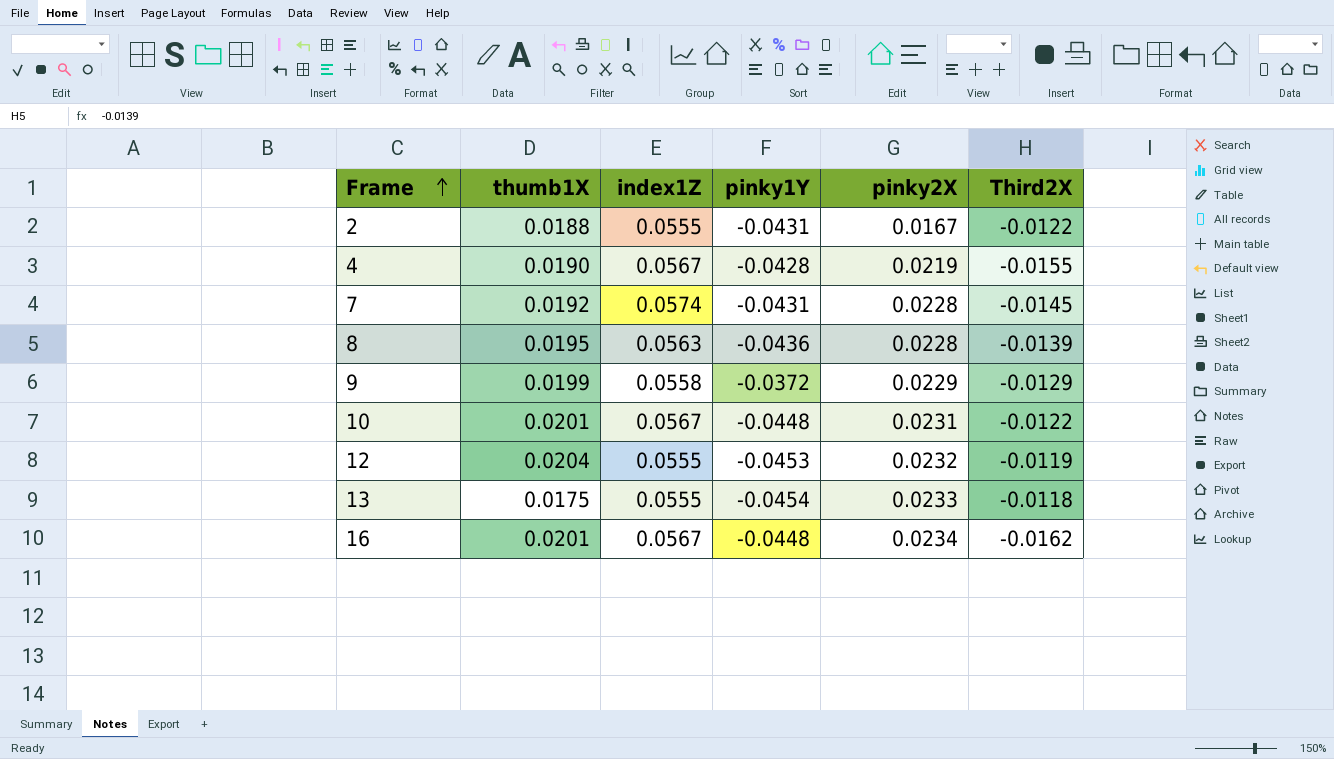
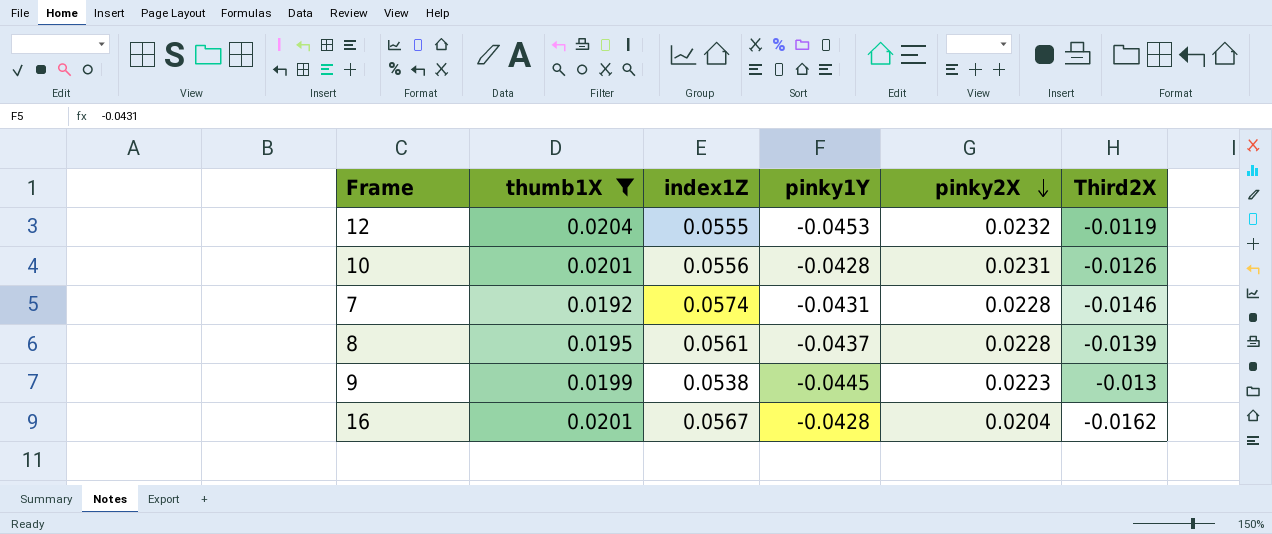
filter: none -> thumb1X >= 0.0192
row order: Frame ascending -> pinky2X descending
10 | index1Z: 0.0567 -> 0.0556
10 | pinky1Y: -0.0448 -> -0.0428
10 | Third2X: -0.0122 -> -0.0126
7 | Third2X: -0.0145 -> -0.0146
8 | index1Z: 0.0563 -> 0.0561
8 | pinky1Y: -0.0436 -> -0.0437
9 | index1Z: 0.0558 -> 0.0538
9 | pinky1Y: -0.0372 -> -0.0445
9 | pinky2X: 0.0229 -> 0.0223
9 | Third2X: -0.0129 -> -0.013
16 | pinky1Y: -0.0448 -> -0.0428
16 | pinky2X: 0.0234 -> 0.0204

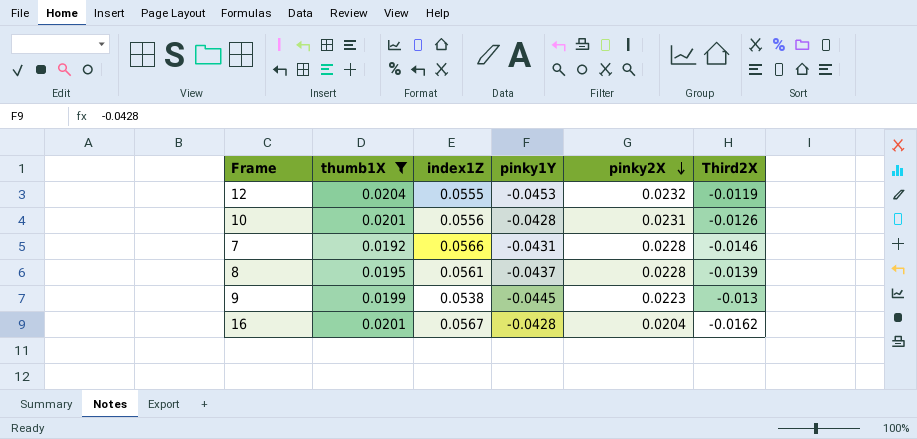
7 | index1Z: 0.0574 -> 0.0566

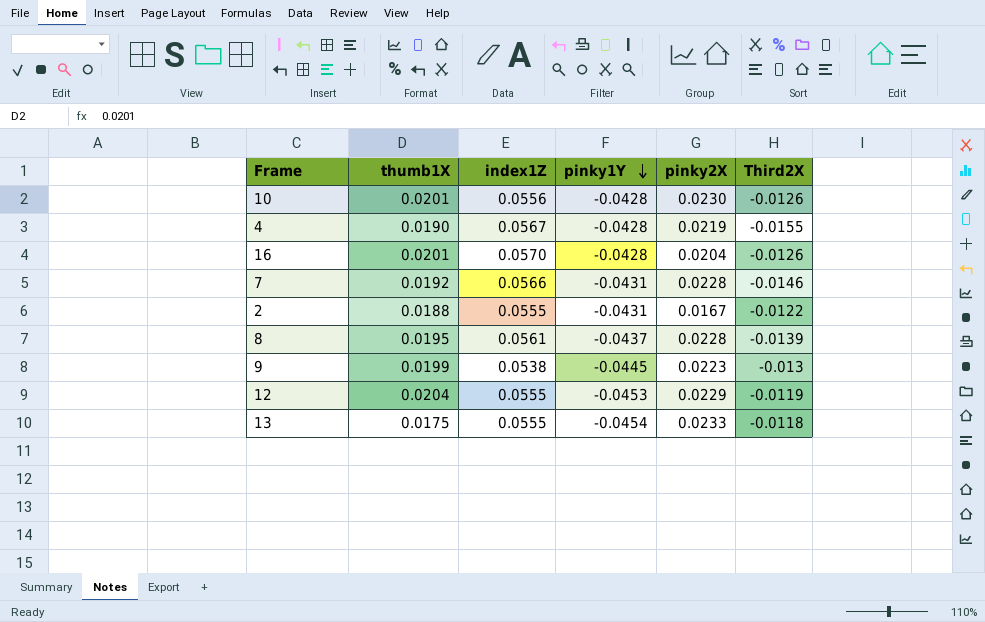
filter: thumb1X >= 0.0192 -> none
row order: pinky2X descending -> pinky1Y descending
10 | pinky2X: 0.0231 -> 0.0230
16 | index1Z: 0.0567 -> 0.0570
16 | Third2X: -0.0162 -> -0.0126
12 | pinky2X: 0.0232 -> 0.0229

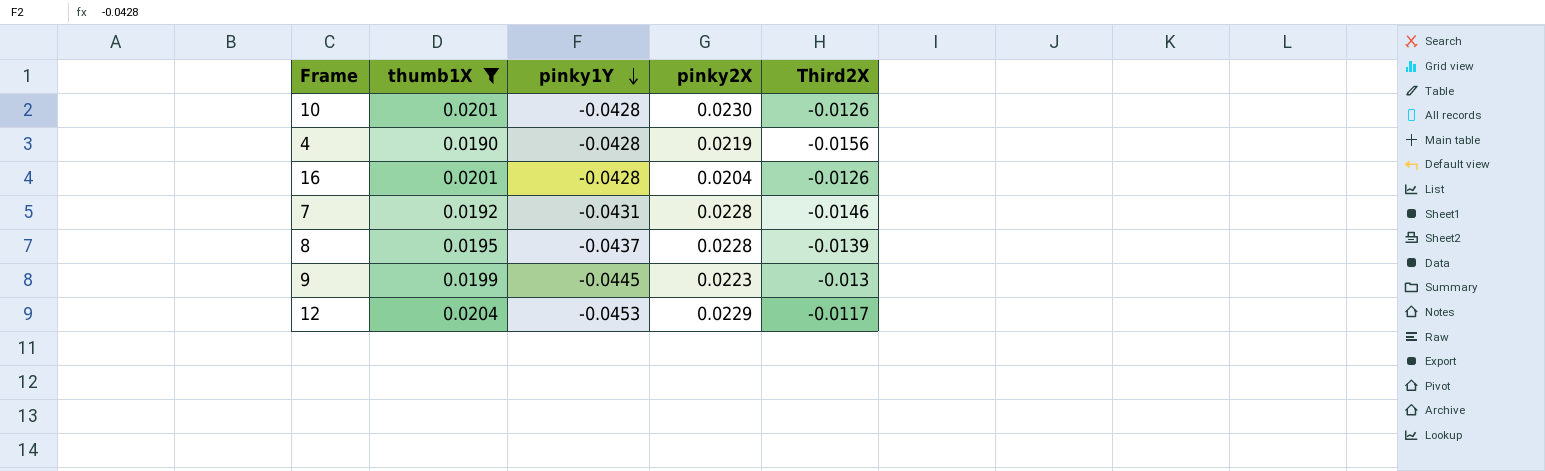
filter: none -> thumb1X >= 0.0190
column index1Z | position: 3 -> none
4 | Third2X: -0.0155 -> -0.0156
12 | Third2X: -0.0119 -> -0.0117

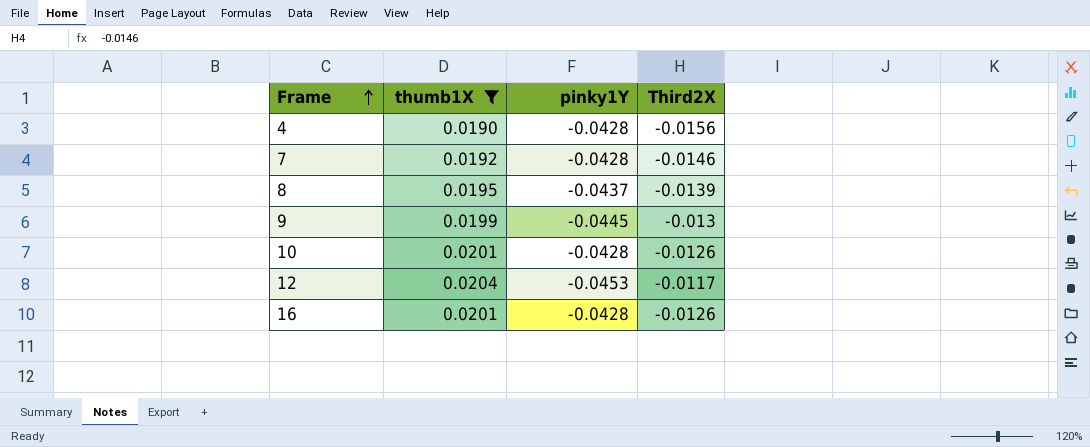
row order: pinky1Y descending -> Frame ascending
column pinky2X | position: 4 -> none
7 | pinky1Y: -0.0431 -> -0.0428

